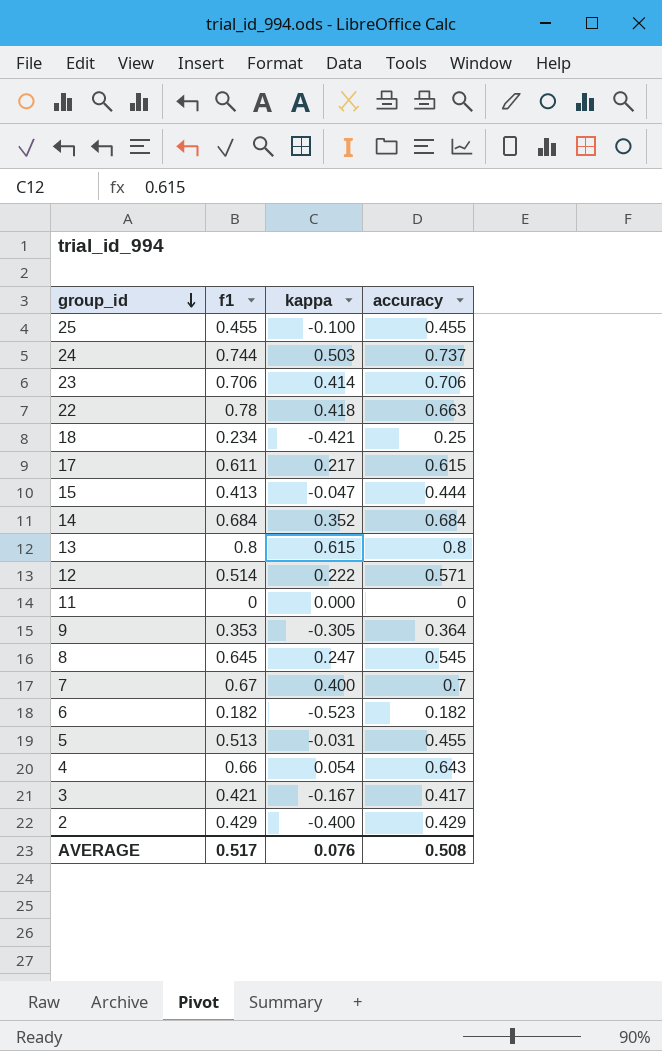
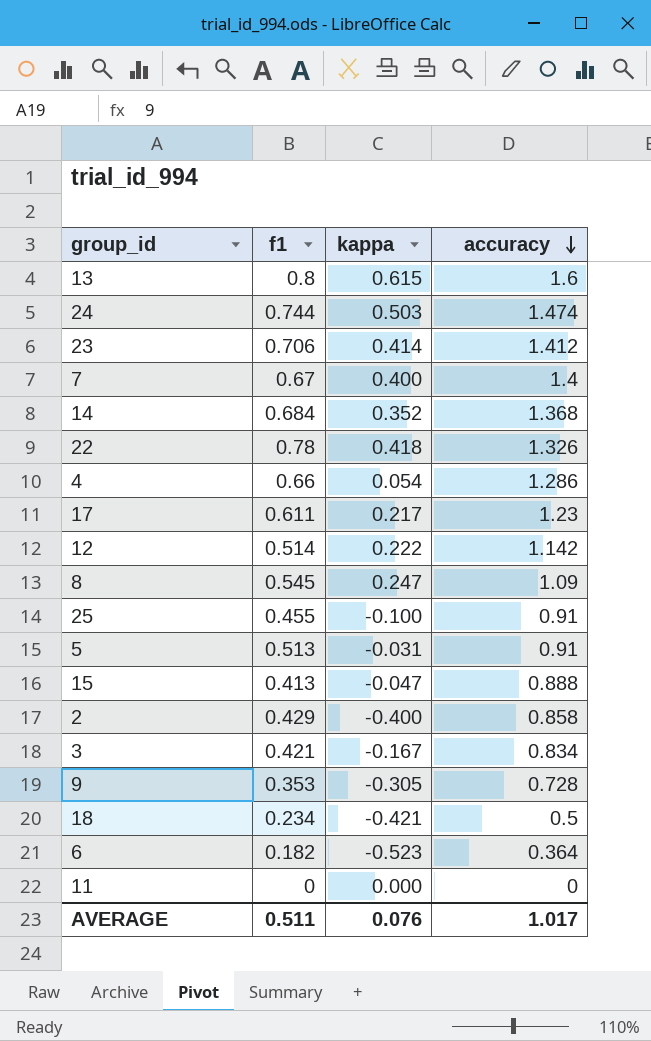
row order: group_id descending -> accuracy descending
13 | accuracy: 0.8 -> 1.6
24 | accuracy: 0.737 -> 1.474
23 | accuracy: 0.706 -> 1.412
7 | accuracy: 0.7 -> 1.4
14 | accuracy: 0.684 -> 1.368
22 | accuracy: 0.663 -> 1.326
4 | accuracy: 0.643 -> 1.286
17 | accuracy: 0.615 -> 1.23
12 | accuracy: 0.571 -> 1.142
8 | f1: 0.645 -> 0.545
8 | accuracy: 0.545 -> 1.09
25 | accuracy: 0.455 -> 0.91
5 | accuracy: 0.455 -> 0.91
15 | accuracy: 0.444 -> 0.888
2 | accuracy: 0.429 -> 0.858
3 | accuracy: 0.417 -> 0.834
9 | accuracy: 0.364 -> 0.728
18 | accuracy: 0.25 -> 0.5
6 | accuracy: 0.182 -> 0.364
AVERAGE | f1: 0.517 -> 0.511
AVERAGE | accuracy: 0.508 -> 1.017

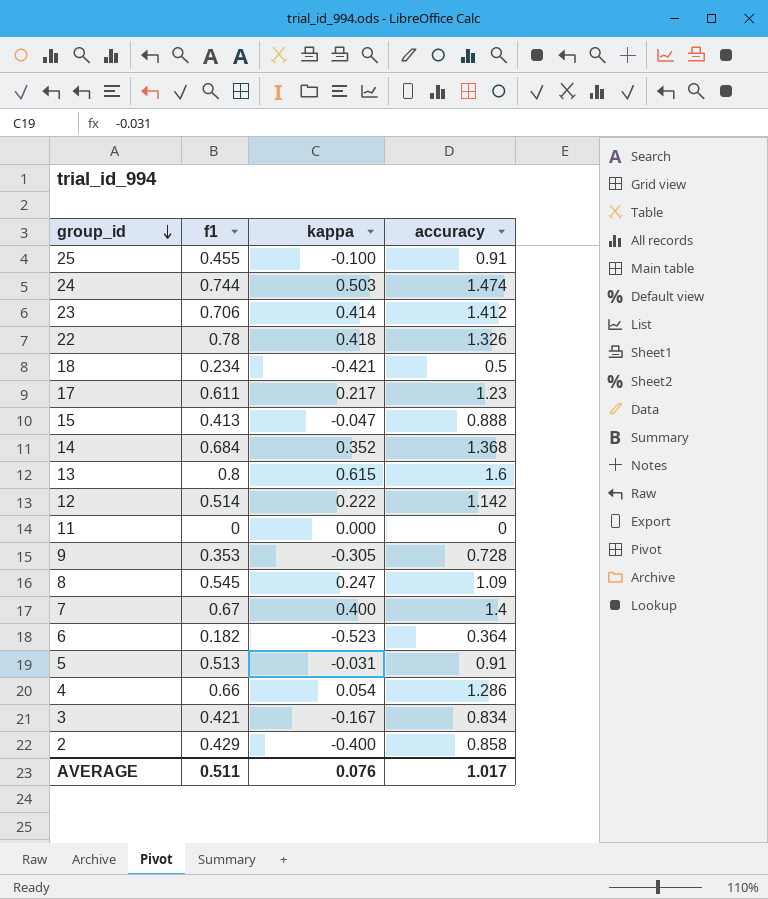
row order: accuracy descending -> group_id descending

